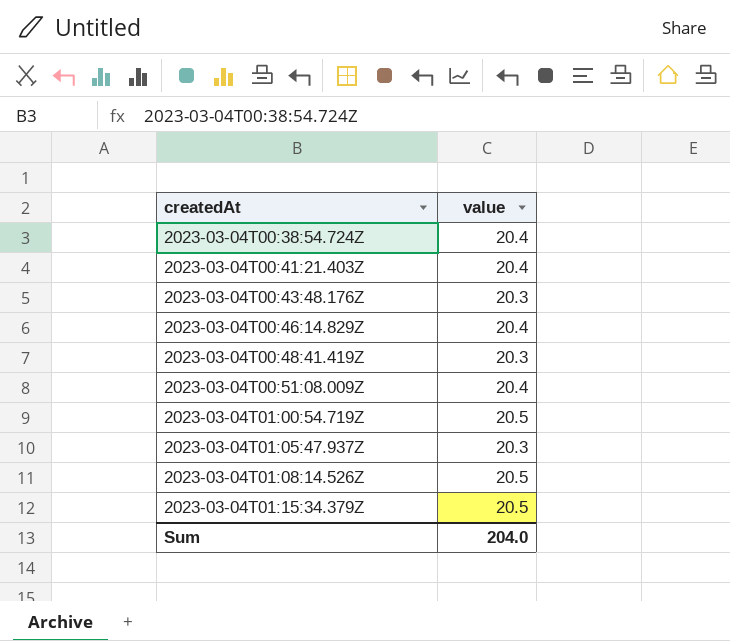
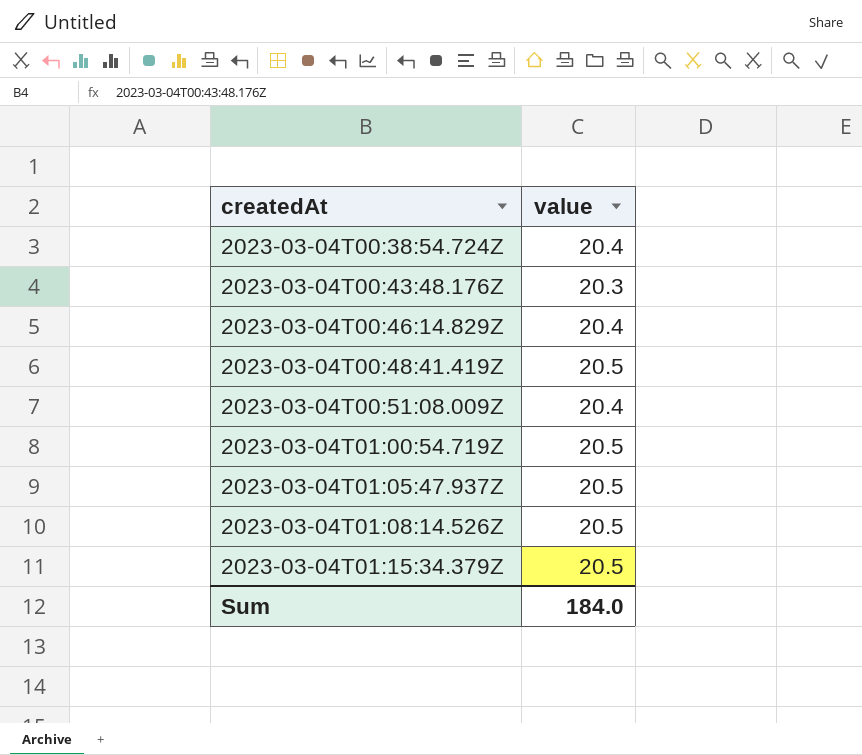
row 2023-03-04T00:41:21.403Z: 20.4 -> none
2023-03-04T00:48:41.419Z | value: 20.3 -> 20.5
2023-03-04T01:05:47.937Z | value: 20.3 -> 20.5
Sum | value: 204.0 -> 184.0

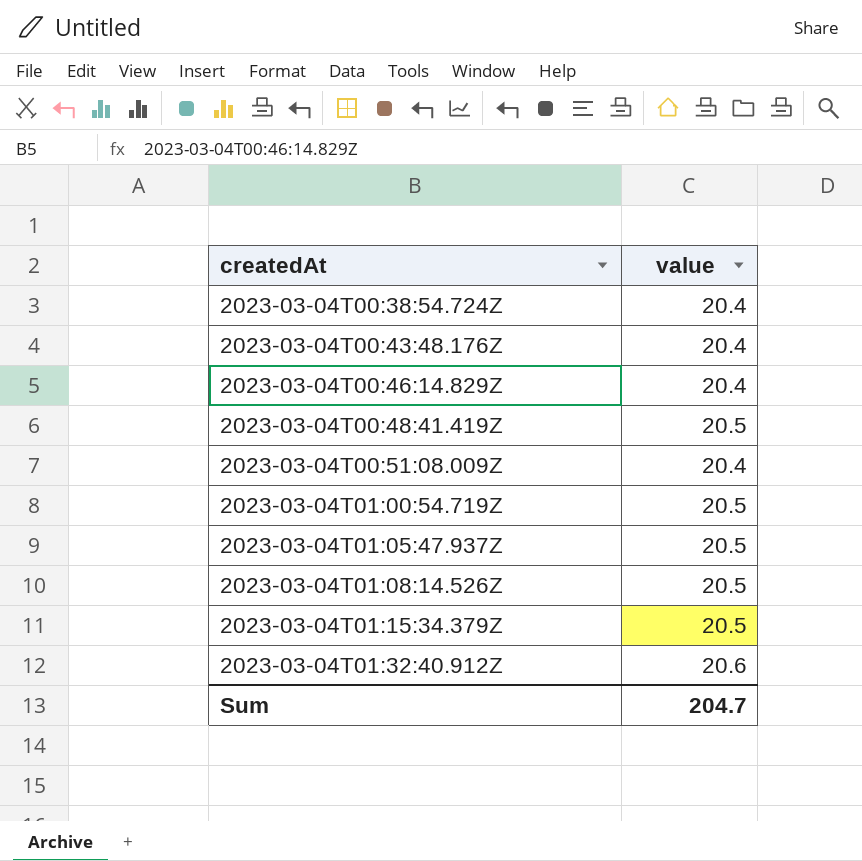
2023-03-04T00:43:48.176Z | value: 20.3 -> 20.4
row 2023-03-04T01:32:40.912Z: none -> 20.6
Sum | value: 184.0 -> 204.7

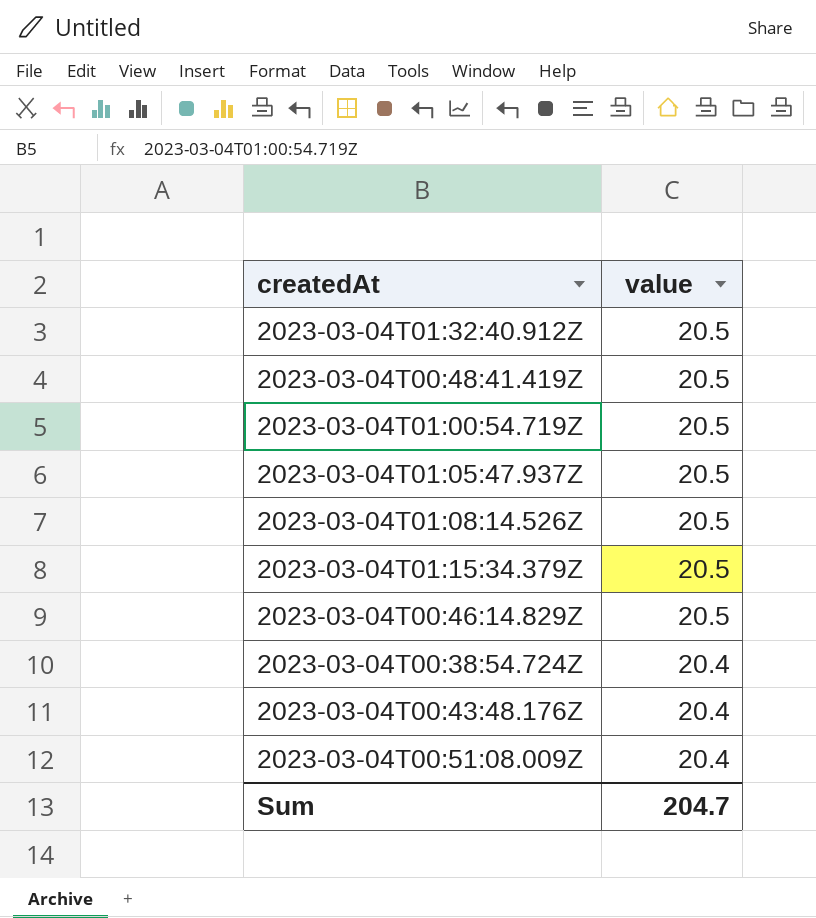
row order: createdAt ascending -> value descending
2023-03-04T01:32:40.912Z | value: 20.6 -> 20.5
2023-03-04T00:46:14.829Z | value: 20.4 -> 20.5

